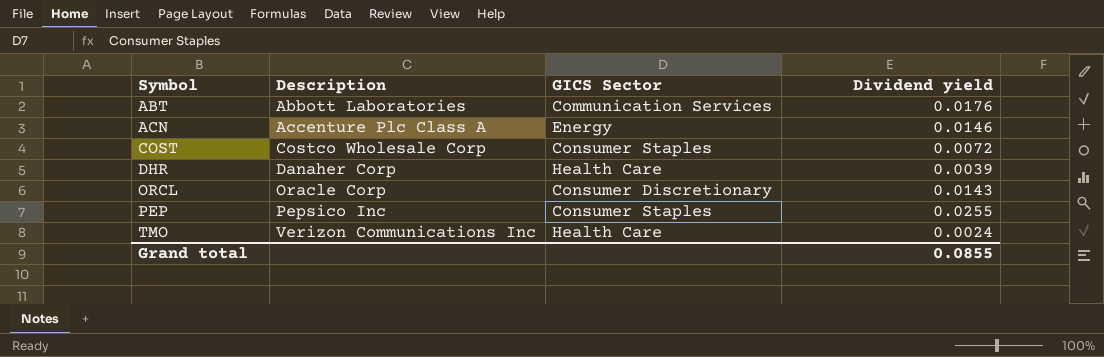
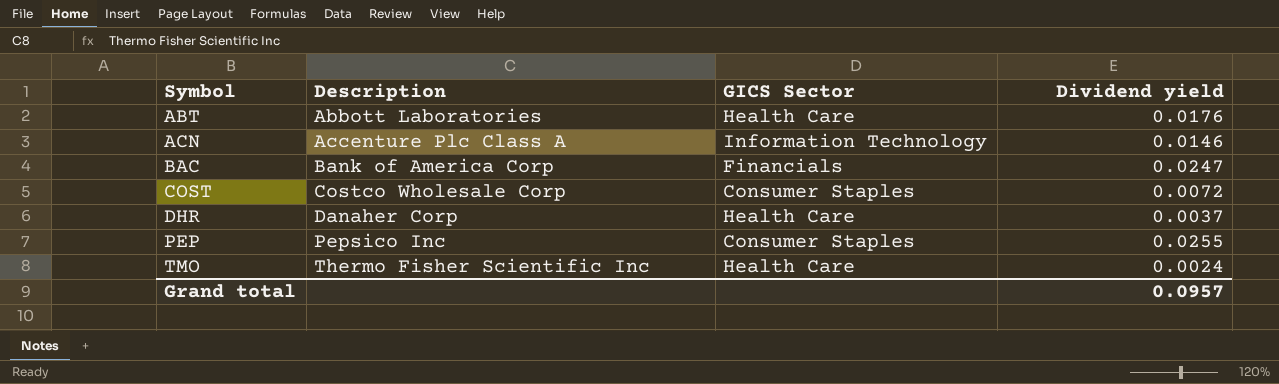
row ORCL: Oracle Corp | Consumer Discretionary | 0.0143 -> none
ABT | GICS Sector: Communication Services -> Health Care
ACN | GICS Sector: Energy -> Information Technology
row BAC: none -> Bank of America Corp | Financials | 0.0247
DHR | Dividend yield: 0.0039 -> 0.0037
TMO | Description: Verizon Communications Inc -> Thermo Fisher Scientific Inc
Grand total | Dividend yield: 0.0855 -> 0.0957

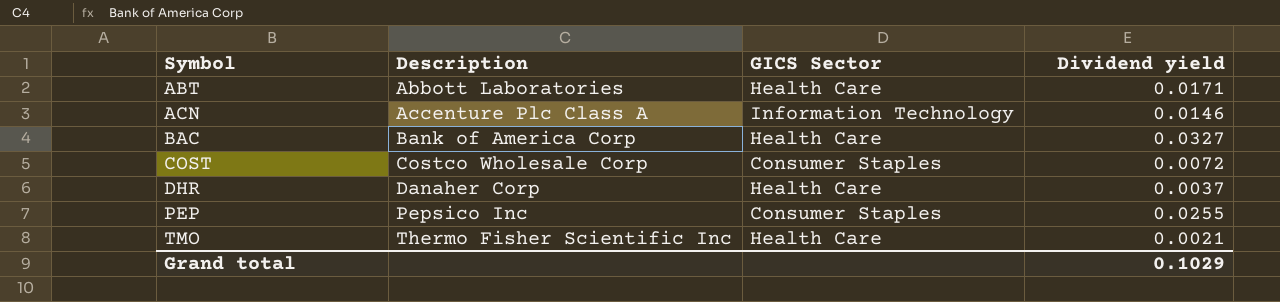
ABT | Dividend yield: 0.0176 -> 0.0171
BAC | GICS Sector: Financials -> Health Care
BAC | Dividend yield: 0.0247 -> 0.0327
TMO | Dividend yield: 0.0024 -> 0.0021
Grand total | Dividend yield: 0.0957 -> 0.1029

